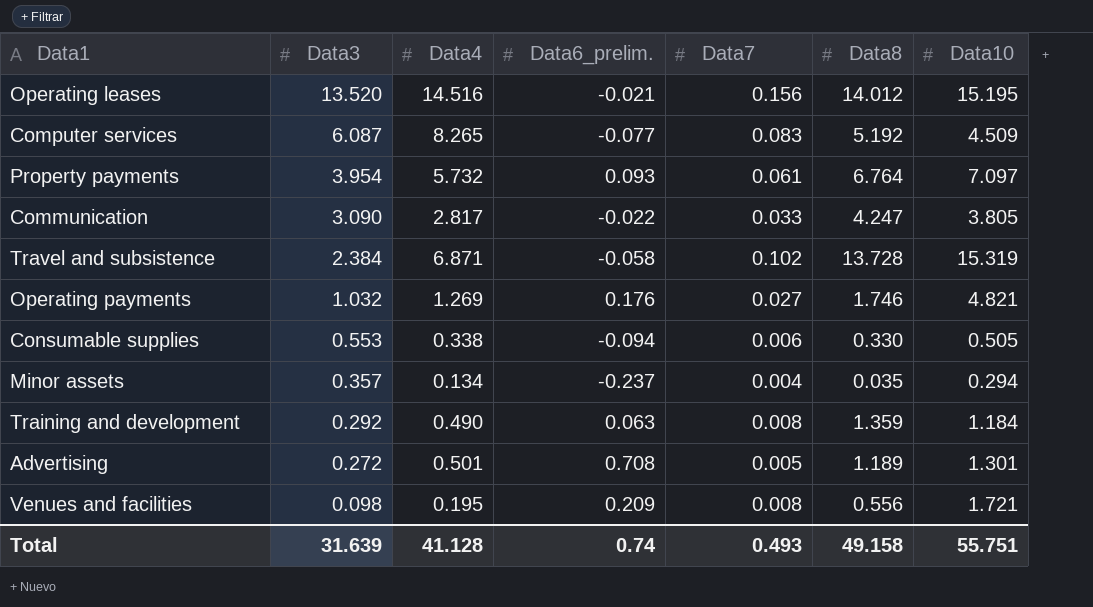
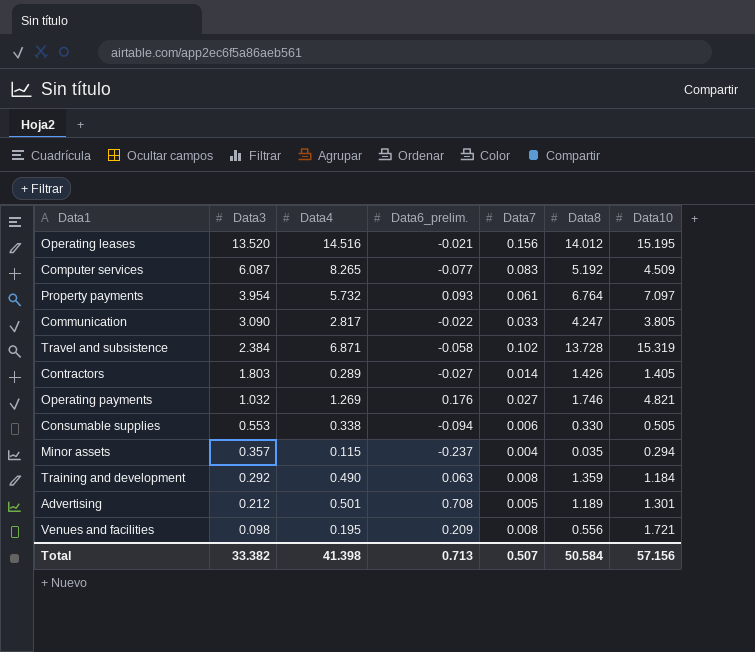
row Contractors: none -> 1.803 | 0.289 | -0.027 | 0.014 | 1.426 | 1.405
Minor assets | Data4: 0.134 -> 0.115
Advertising | Data3: 0.272 -> 0.212
Total | Data3: 31.639 -> 33.382
Total | Data4: 41.128 -> 41.398
Total | Data6_prelim.: 0.74 -> 0.713
Total | Data7: 0.493 -> 0.507
Total | Data8: 49.158 -> 50.584
Total | Data10: 55.751 -> 57.156

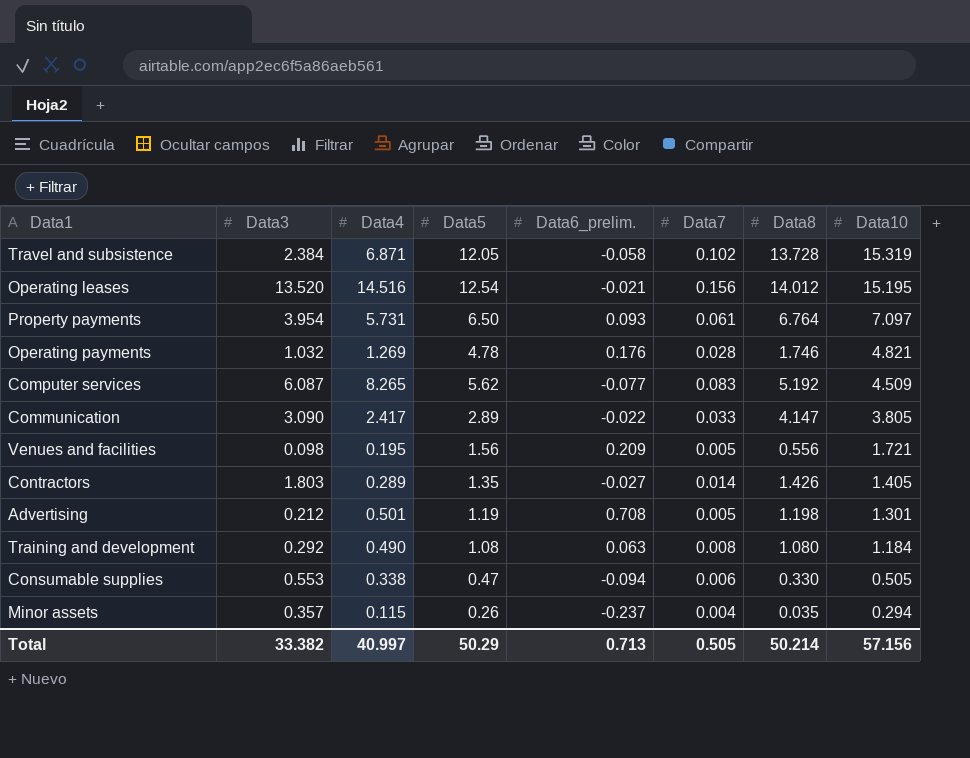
row order: Data3 descending -> Data10 descending
column Data5 | position: none -> 4
Property payments | Data4: 5.732 -> 5.731
Operating payments | Data7: 0.027 -> 0.028
Communication | Data4: 2.817 -> 2.417
Communication | Data8: 4.247 -> 4.147
Venues and facilities | Data7: 0.008 -> 0.005
Advertising | Data8: 1.189 -> 1.198
Training and development | Data8: 1.359 -> 1.080
Total | Data4: 41.398 -> 40.997
Total | Data7: 0.507 -> 0.505
Total | Data8: 50.584 -> 50.214

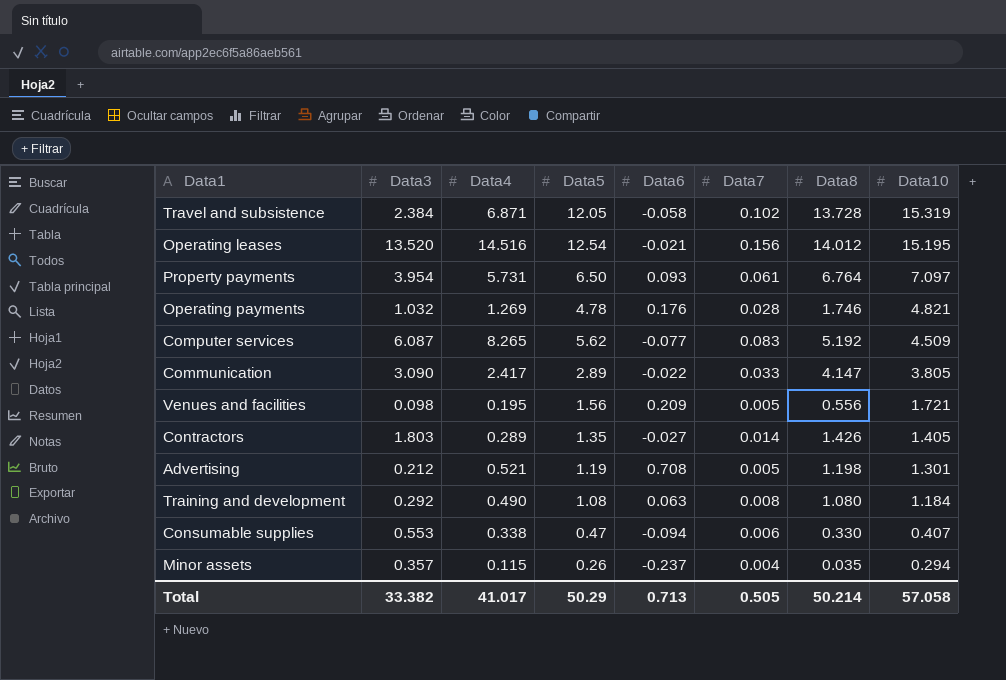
column name: Data6_prelim. -> Data6
Advertising | Data4: 0.501 -> 0.521
Consumable supplies | Data10: 0.505 -> 0.407
Total | Data4: 40.997 -> 41.017
Total | Data10: 57.156 -> 57.058

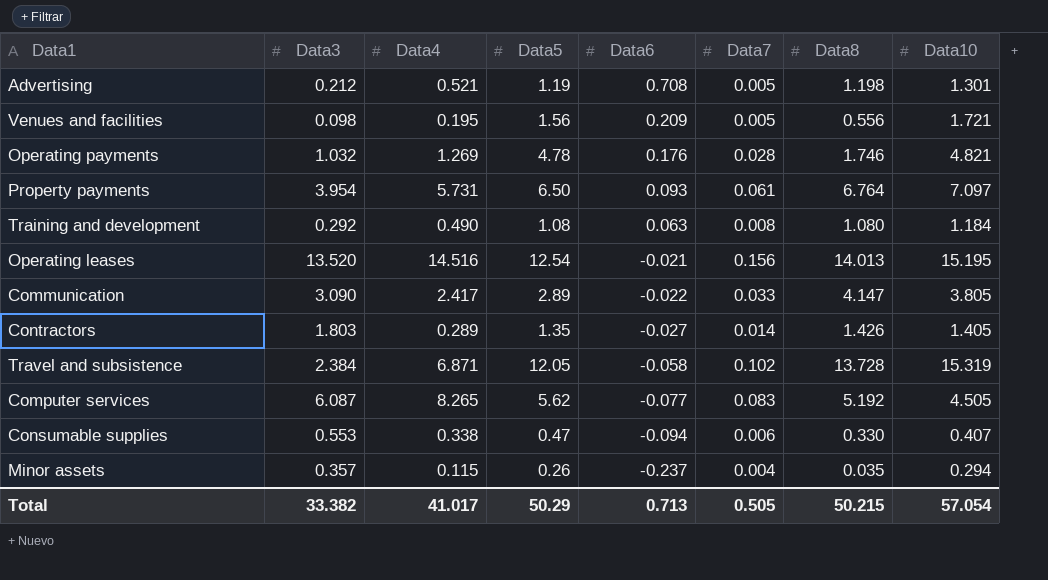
row order: Data10 descending -> Data6 descending
Operating leases | Data8: 14.012 -> 14.013
Computer services | Data10: 4.509 -> 4.505
Total | Data8: 50.214 -> 50.215
Total | Data10: 57.058 -> 57.054

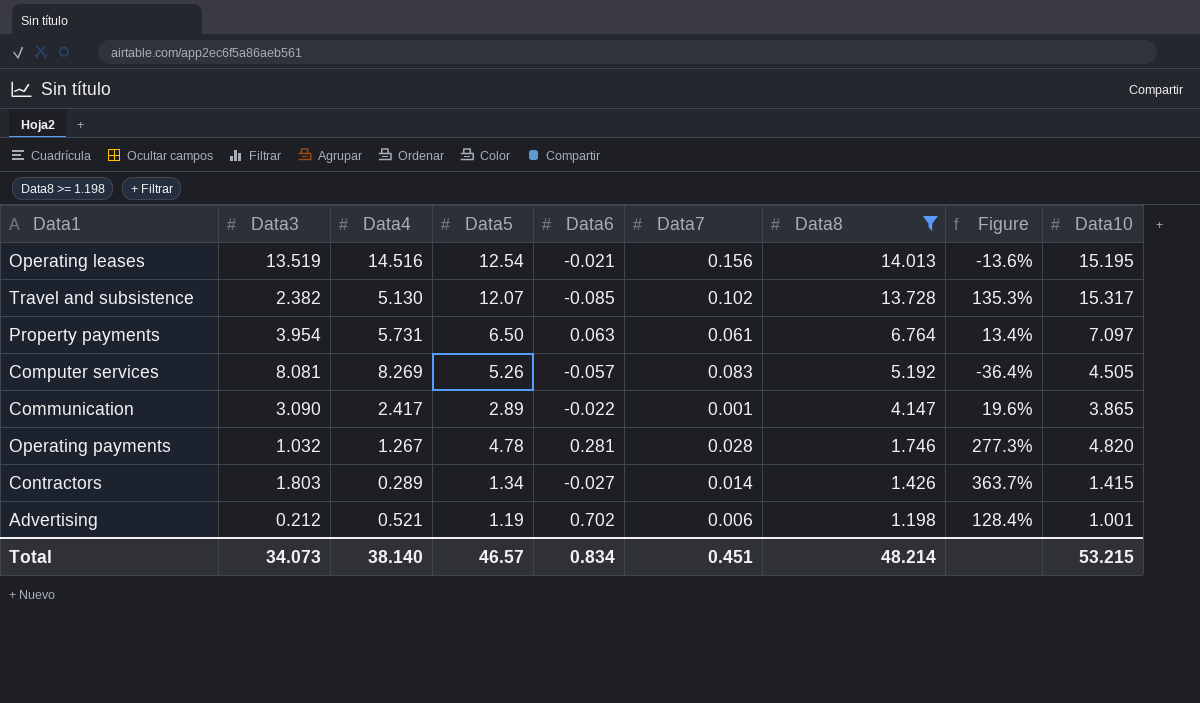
filter: none -> Data8 >= 1.198
row order: Data6 descending -> Data8 descending
column Figure | formula: none -> ([Data5] - [Data4]) / [Data4]
Operating leases | Data3: 13.520 -> 13.519
Travel and subsistence | Data3: 2.384 -> 2.382
Travel and subsistence | Data4: 6.871 -> 5.130
Travel and subsistence | Data5: 12.05 -> 12.07
Travel and subsistence | Data6: -0.058 -> -0.085
Travel and subsistence | Data10: 15.319 -> 15.317
Property payments | Data6: 0.093 -> 0.063
Computer services | Data3: 6.087 -> 8.081
Computer services | Data4: 8.265 -> 8.269
Computer services | Data5: 5.62 -> 5.26
Computer services | Data6: -0.077 -> -0.057
Communication | Data7: 0.033 -> 0.001
Communication | Data10: 3.805 -> 3.865
Operating payments | Data4: 1.269 -> 1.267
Operating payments | Data6: 0.176 -> 0.281
Operating payments | Data10: 4.821 -> 4.820
Contractors | Data5: 1.35 -> 1.34
Contractors | Data10: 1.405 -> 1.415
Advertising | Data6: 0.708 -> 0.702
Advertising | Data7: 0.005 -> 0.006
Advertising | Data10: 1.301 -> 1.001
Total | Data3: 33.382 -> 34.073
Total | Data4: 41.017 -> 38.140
Total | Data5: 50.29 -> 46.57
Total | Data6: 0.713 -> 0.834
Total | Data7: 0.505 -> 0.451
Total | Data8: 50.215 -> 48.214
Total | Data10: 57.054 -> 53.215

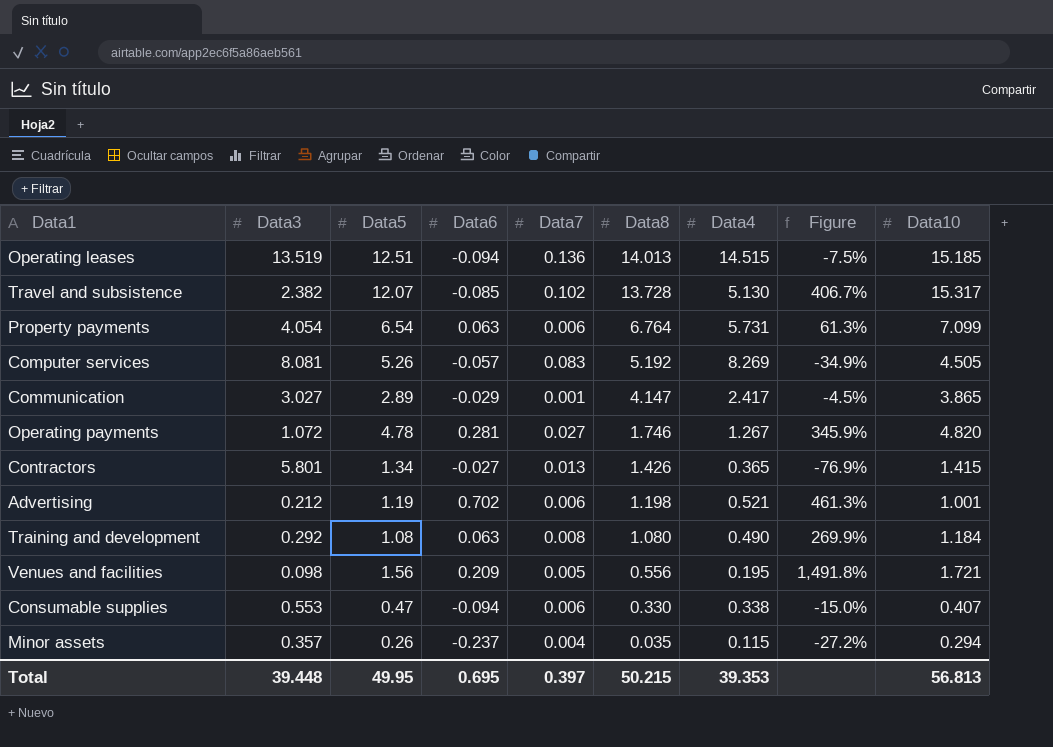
filter: Data8 >= 1.198 -> none
column Data4 | position: 3 -> 7
column Figure | formula: ([Data5] - [Data4]) / [Data4] -> ([Data5] - [Data3]) / [Data3]
Operating leases | Data5: 12.54 -> 12.51
Operating leases | Data6: -0.021 -> -0.094
Operating leases | Data7: 0.156 -> 0.136
Operating leases | Data4: 14.516 -> 14.515
Operating leases | Data10: 15.195 -> 15.185
Property payments | Data3: 3.954 -> 4.054
Property payments | Data5: 6.50 -> 6.54
Property payments | Data7: 0.061 -> 0.006
Property payments | Data10: 7.097 -> 7.099
Communication | Data3: 3.090 -> 3.027
Communication | Data6: -0.022 -> -0.029
Operating payments | Data3: 1.032 -> 1.072
Operating payments | Data7: 0.028 -> 0.027
Contractors | Data3: 1.803 -> 5.801
Contractors | Data7: 0.014 -> 0.013
Contractors | Data4: 0.289 -> 0.365
Total | Data3: 34.073 -> 39.448
Total | Data5: 46.57 -> 49.95
Total | Data6: 0.834 -> 0.695
Total | Data7: 0.451 -> 0.397
Total | Data8: 48.214 -> 50.215
Total | Data4: 38.140 -> 39.353
Total | Data10: 53.215 -> 56.813

